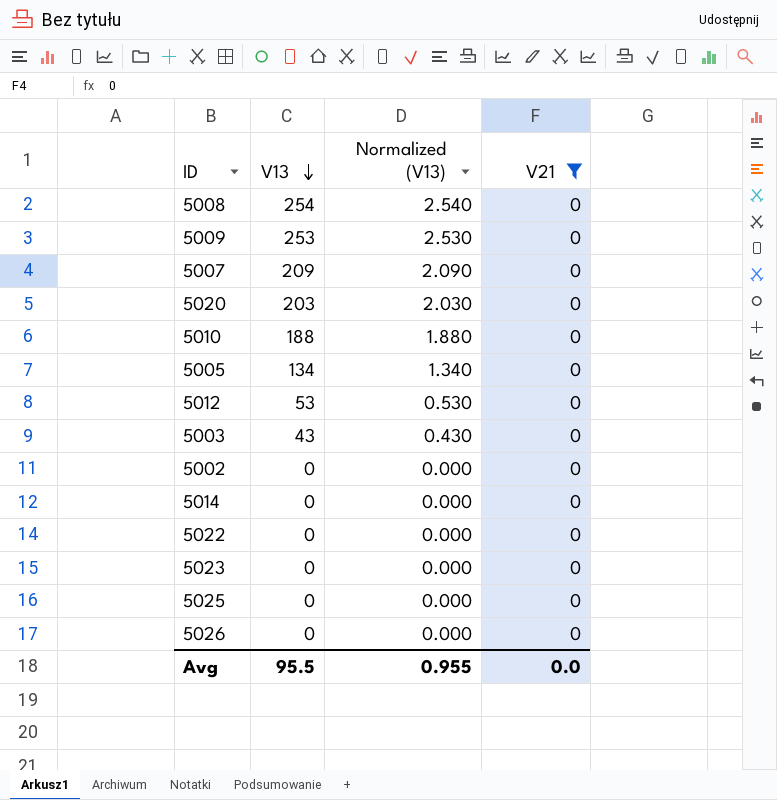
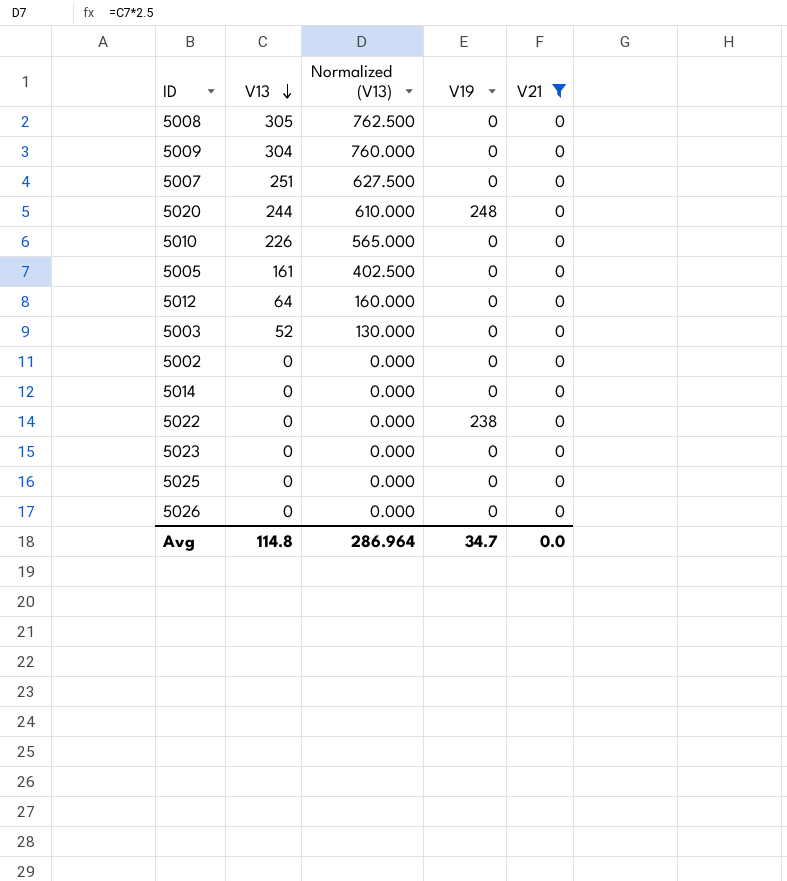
column Normalized (V13) | formula: [V13] * 0.01 -> [V13] * 2.5
column V19 | position: none -> 4
5008 | V13: 254 -> 305
5009 | V13: 253 -> 304
5007 | V13: 209 -> 251
5020 | V13: 203 -> 244
5010 | V13: 188 -> 226
5005 | V13: 134 -> 161
5012 | V13: 53 -> 64
5003 | V13: 43 -> 52
Avg | V13: 95.5 -> 114.8
Avg | Normalized (V13): 0.955 -> 286.964

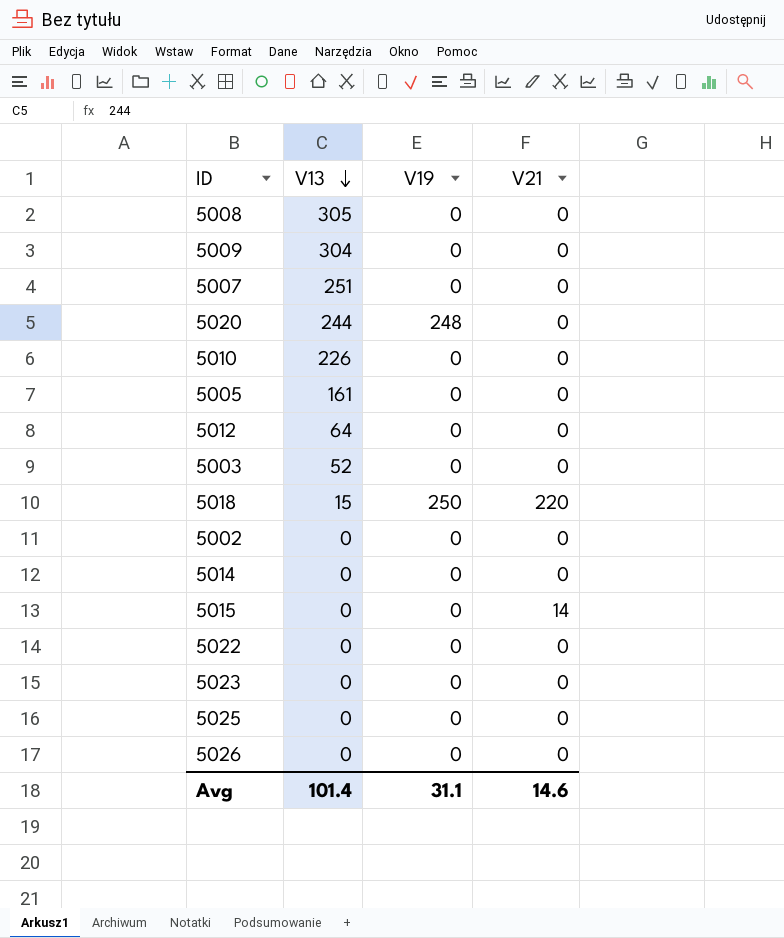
filter: V21 = 0 -> none
column Normalized (V13) | formula: [V13] * 2.5 -> none
5022 | V19: 238 -> 0
Avg | V13: 114.8 -> 101.4
Avg | V19: 34.7 -> 31.1
Avg | V21: 0.0 -> 14.6

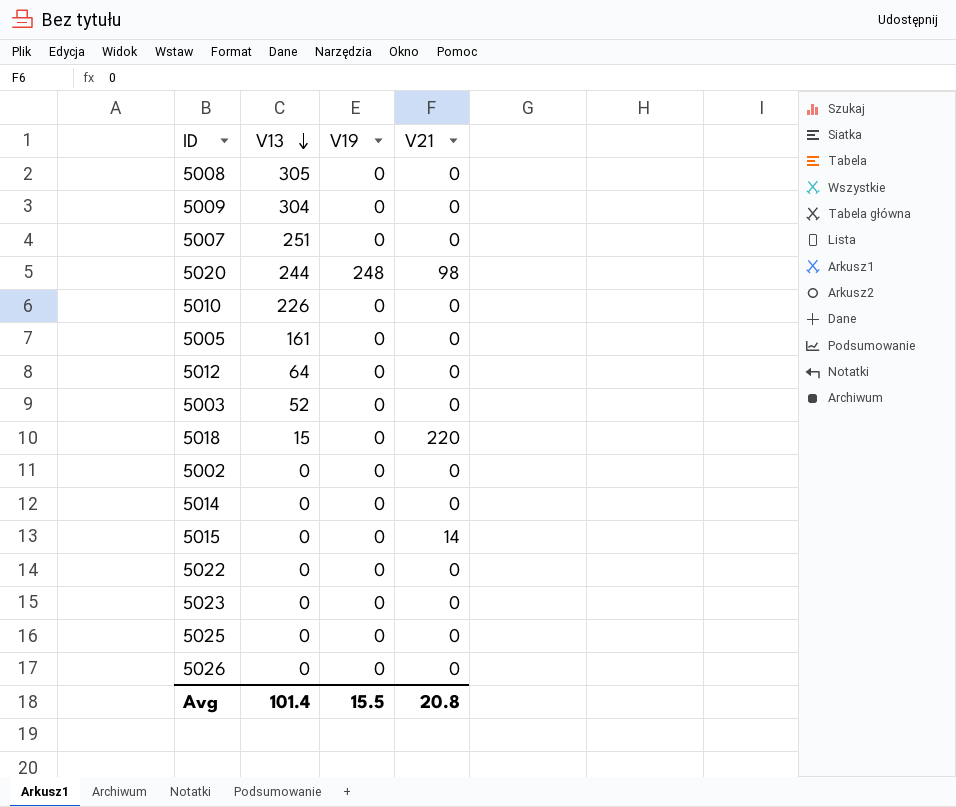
5020 | V21: 0 -> 98
5018 | V19: 250 -> 0
Avg | V19: 31.1 -> 15.5
Avg | V21: 14.6 -> 20.8

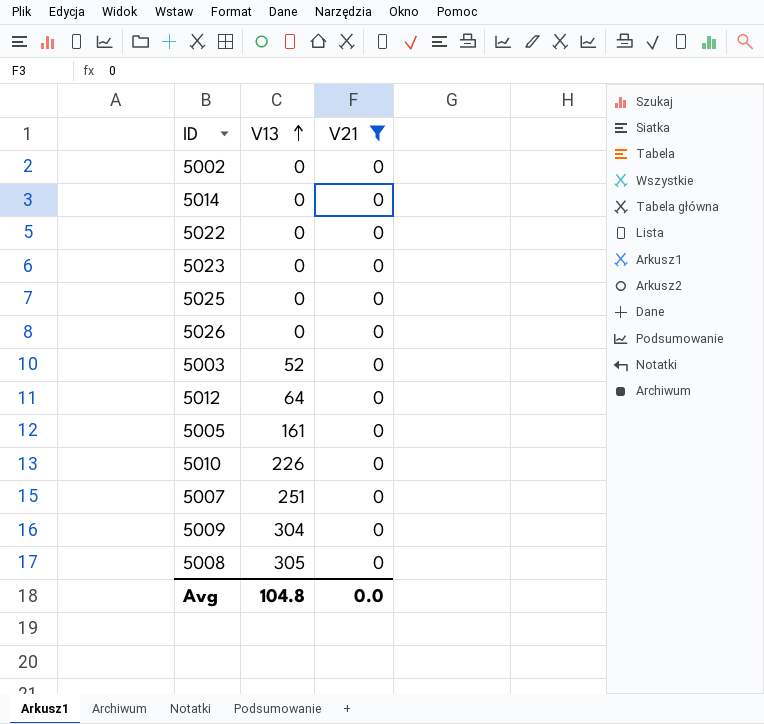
filter: none -> V21 = 0
row order: V13 descending -> V13 ascending
column V19 | position: 3 -> none
Avg | V13: 101.4 -> 104.8
Avg | V21: 20.8 -> 0.0

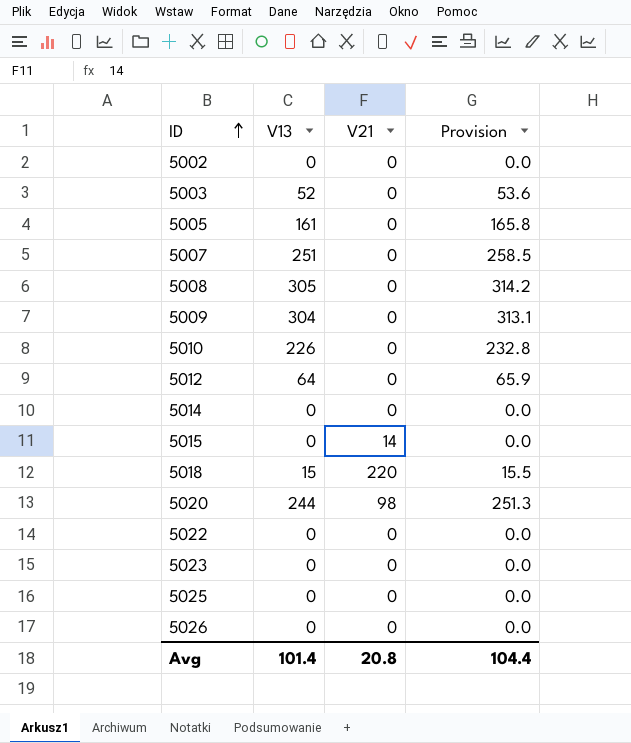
filter: V21 = 0 -> none
row order: V13 ascending -> ID ascending
column Provision | formula: none -> [V13] * 1.03
Avg | V13: 104.8 -> 101.4
Avg | V21: 0.0 -> 20.8

